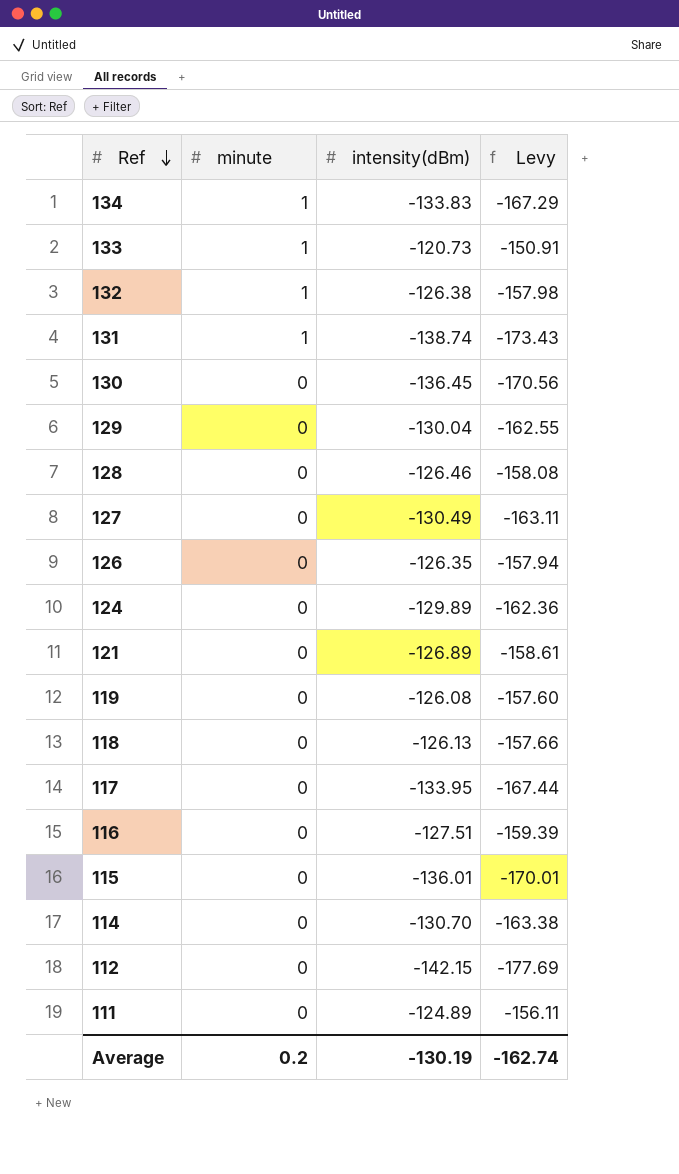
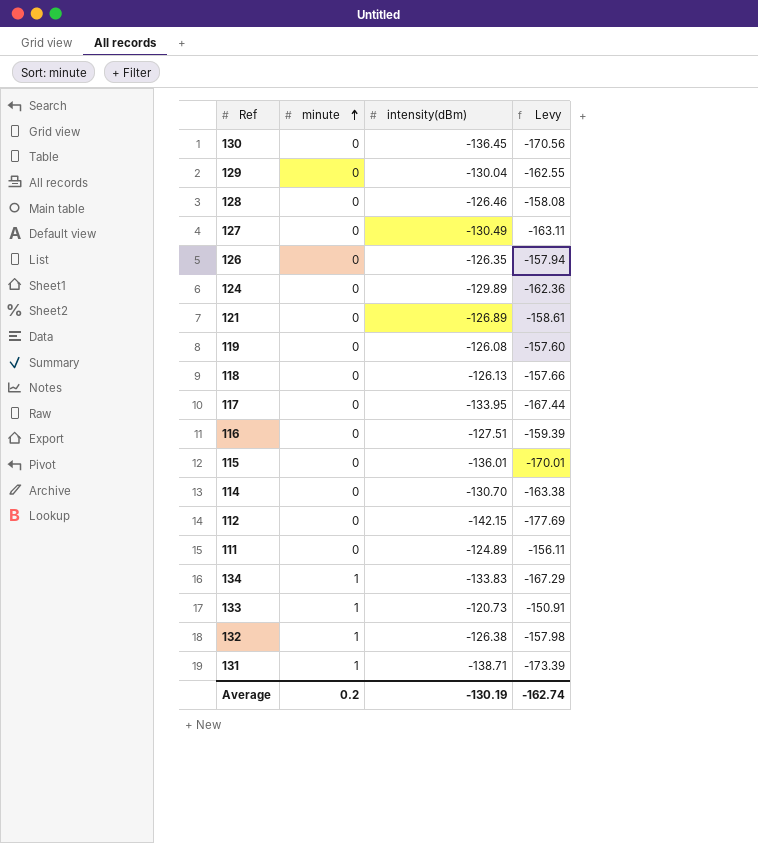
row order: Ref descending -> minute ascending
131 | intensity(dBm): -138.74 -> -138.71
131 | Levy: -173.43 -> -173.39

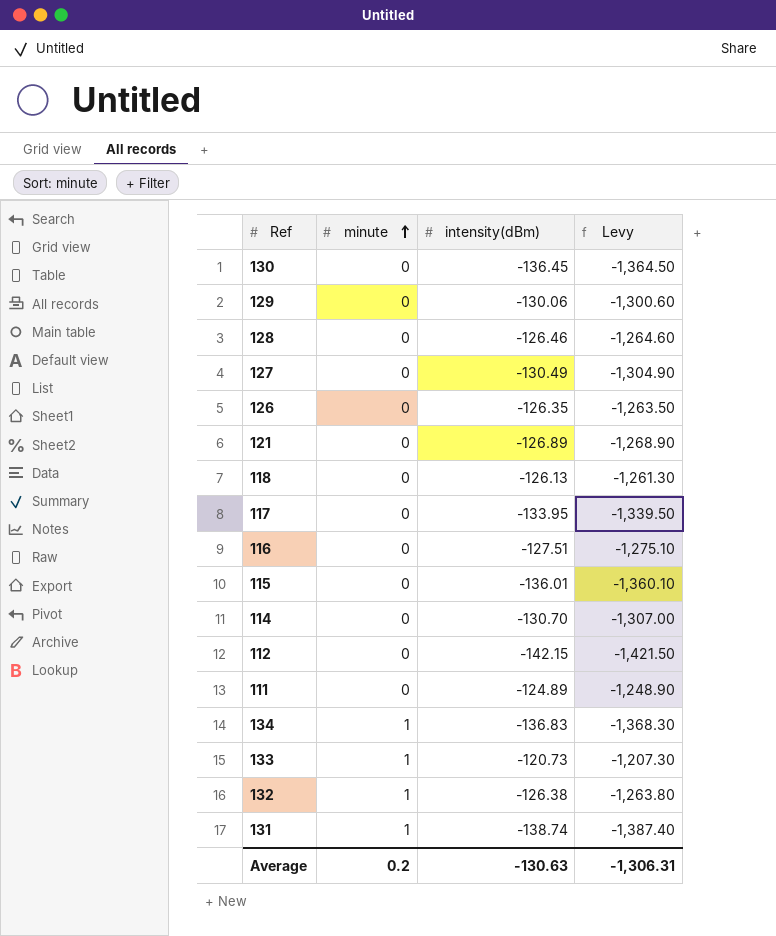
column Levy | formula: [intensity(dBm)] * 1.25 -> [intensity(dBm)] * 10
row 124: 0 | -129.89 | -162.36 -> none
row 119: 0 | -126.08 | -157.60 -> none
129 | intensity(dBm): -130.04 -> -130.06
134 | intensity(dBm): -133.83 -> -136.83
131 | intensity(dBm): -138.71 -> -138.74
Average | intensity(dBm): -130.19 -> -130.63
Average | Levy: -162.74 -> -1,306.31

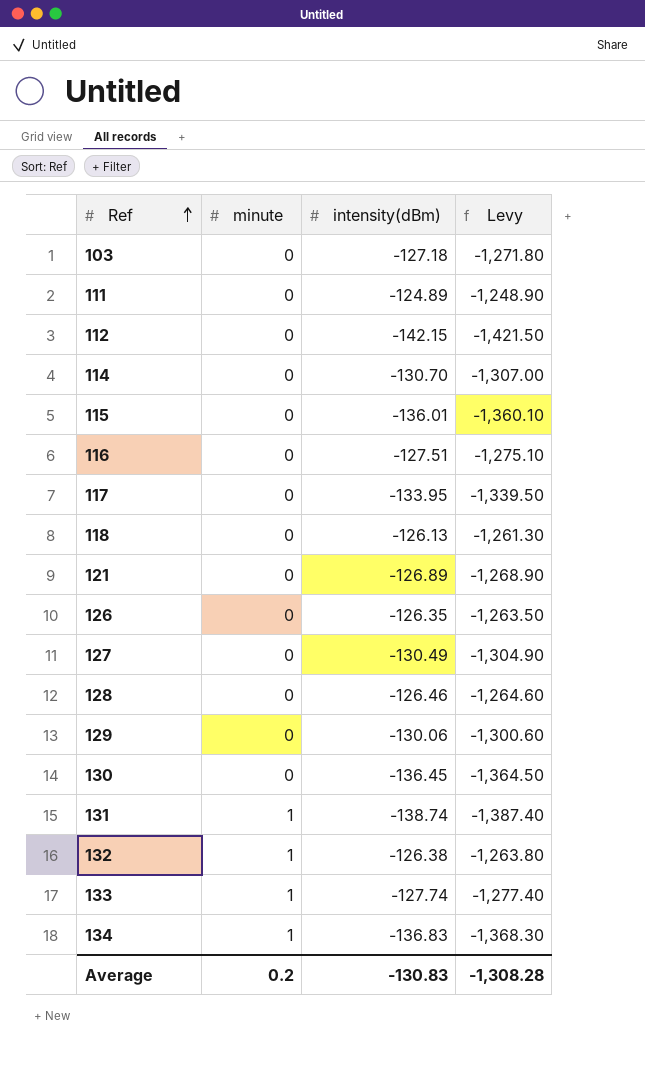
row order: minute ascending -> Ref ascending
row 103: none -> 0 | -127.18 | -1,271.80
133 | intensity(dBm): -120.73 -> -127.74
133 | Levy: -1,207.30 -> -1,277.40
Average | intensity(dBm): -130.63 -> -130.83
Average | Levy: -1,306.31 -> -1,308.28

